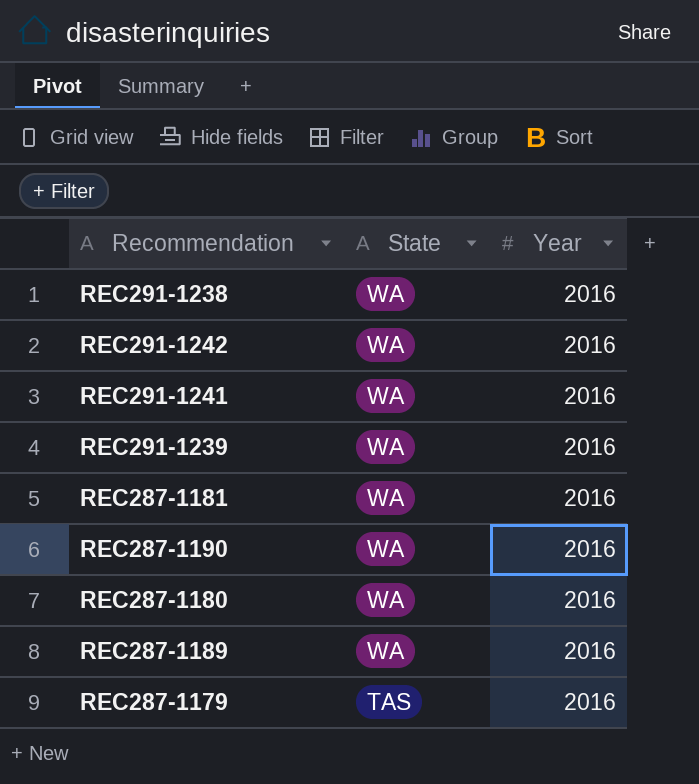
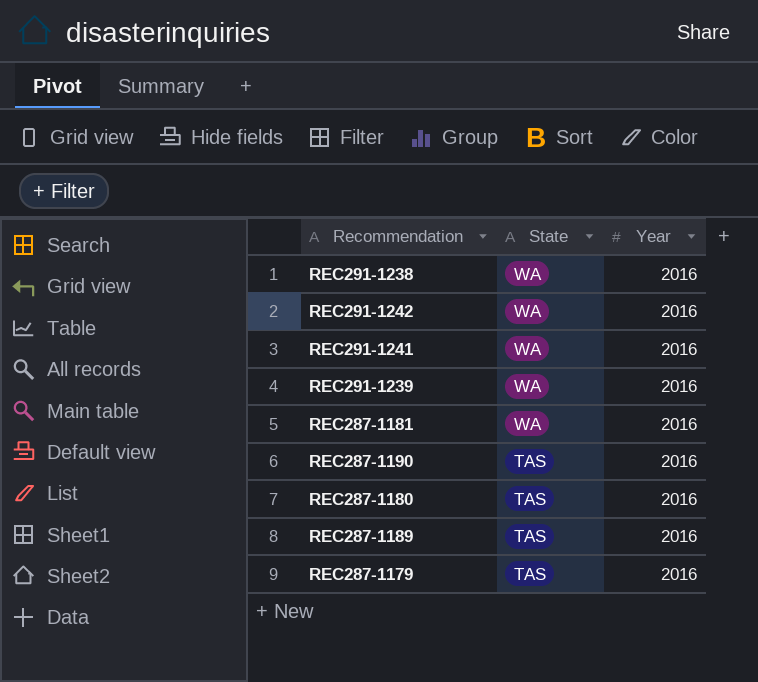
REC287-1190 | State: WA -> TAS
REC287-1180 | State: WA -> TAS
REC287-1189 | State: WA -> TAS

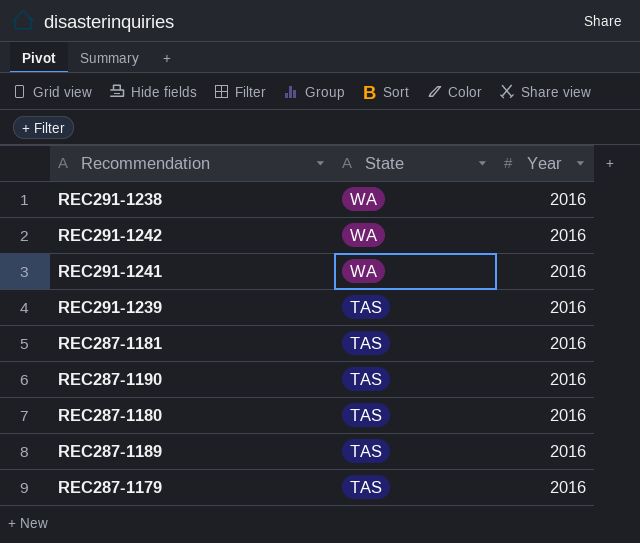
REC291-1239 | State: WA -> TAS
REC287-1181 | State: WA -> TAS

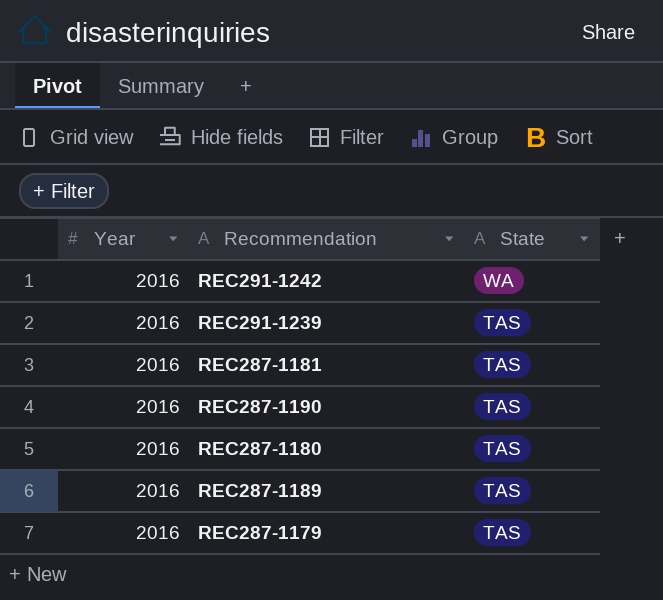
column Year | position: 3 -> 1
row REC291-1238: WA | 2016 -> none
row REC291-1241: WA | 2016 -> none

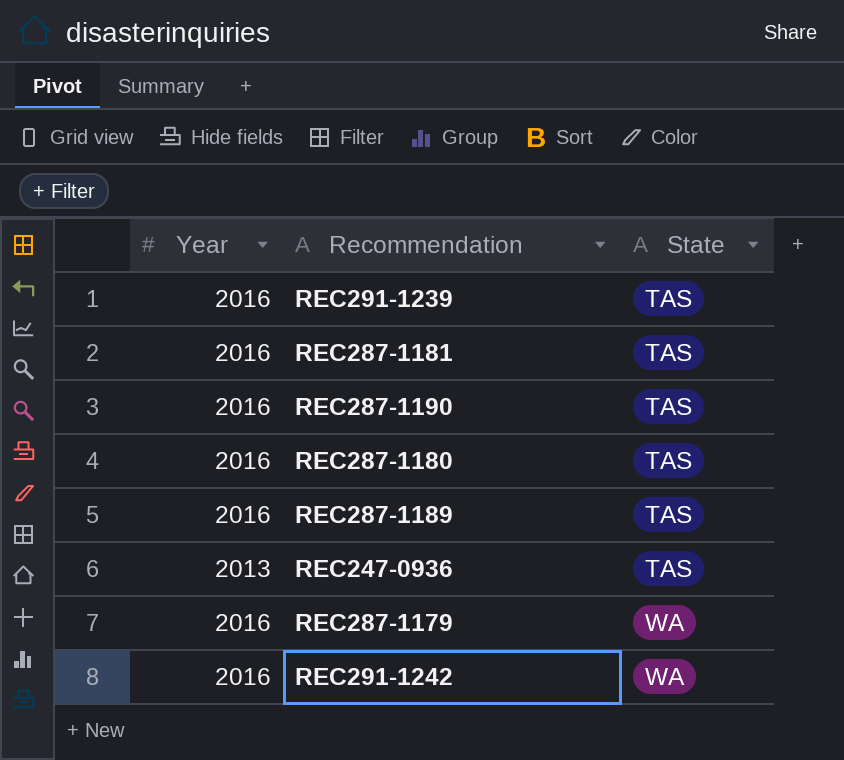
row order: State descending -> State ascending
row REC247-0936: none -> 2013 | TAS
REC287-1179 | State: TAS -> WA

